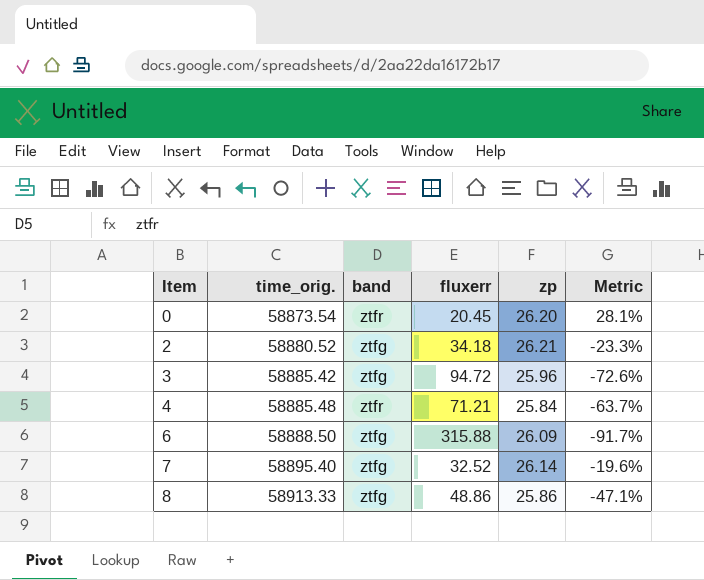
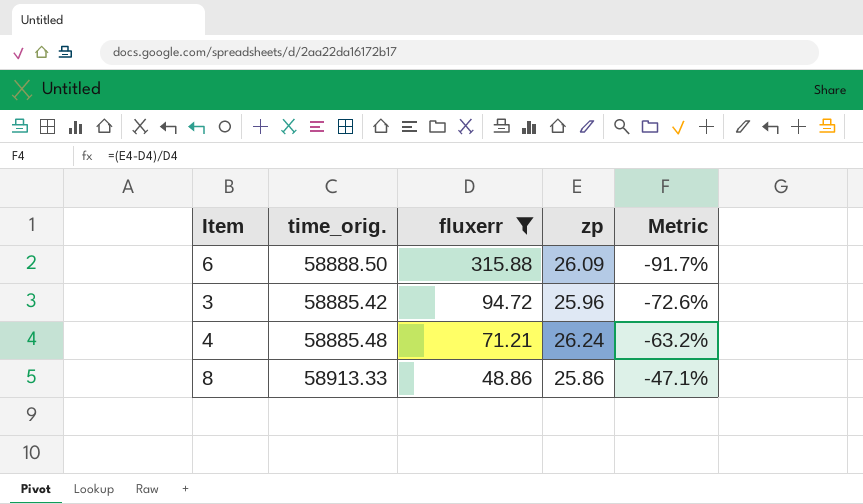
filter: none -> fluxerr >= 48.86
row order: Item ascending -> fluxerr descending
column band | position: 3 -> none
4 | zp: 25.84 -> 26.24
4 | Metric: -63.7% -> -63.2%

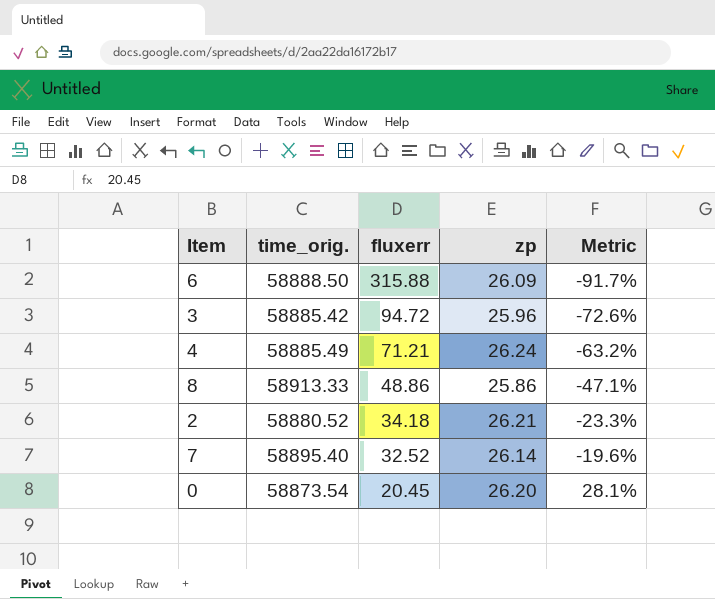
filter: fluxerr >= 48.86 -> none
4 | time_orig.: 58885.48 -> 58885.49

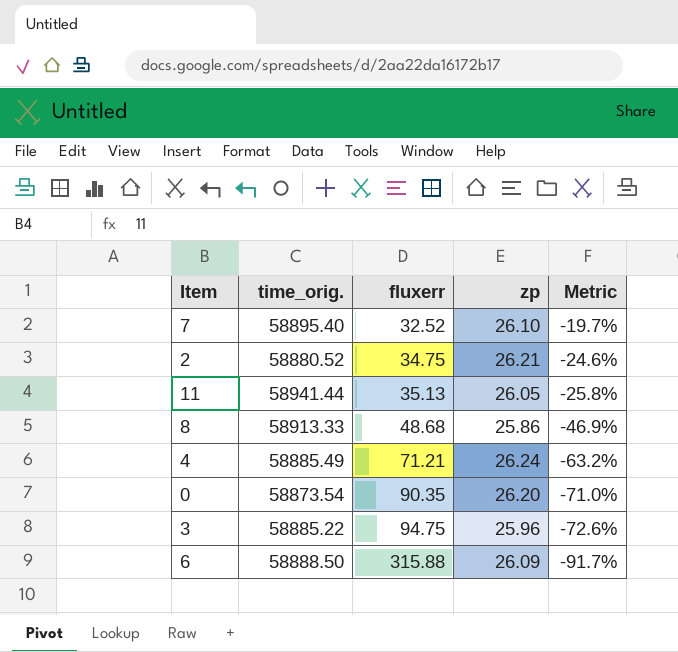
row order: fluxerr descending -> fluxerr ascending
7 | zp: 26.14 -> 26.10
7 | Metric: -19.6% -> -19.7%
2 | fluxerr: 34.18 -> 34.75
2 | Metric: -23.3% -> -24.6%
row 11: none -> 58941.44 | 35.13 | 26.05 | -25.8%
8 | fluxerr: 48.86 -> 48.68
8 | Metric: -47.1% -> -46.9%
0 | fluxerr: 20.45 -> 90.35
0 | Metric: 28.1% -> -71.0%
3 | time_orig.: 58885.42 -> 58885.22
3 | fluxerr: 94.72 -> 94.75

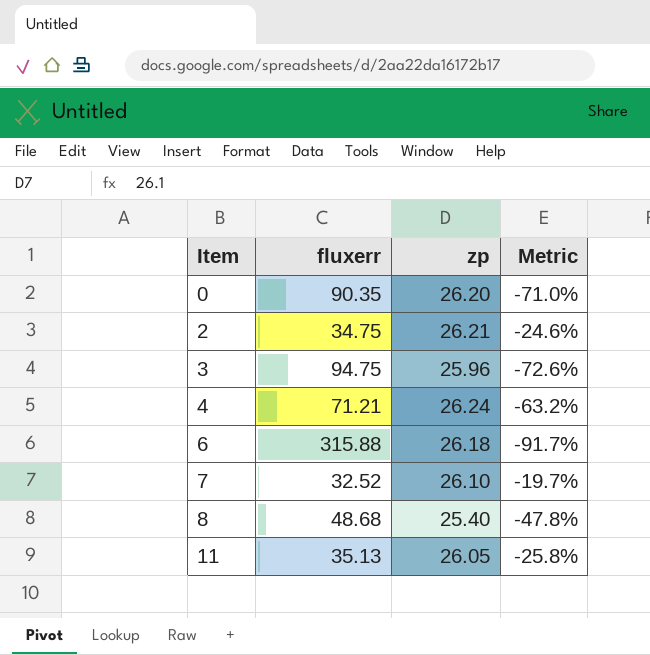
row order: fluxerr ascending -> Item ascending
column time_orig. | position: 2 -> none
6 | zp: 26.09 -> 26.18
8 | zp: 25.86 -> 25.40
8 | Metric: -46.9% -> -47.8%

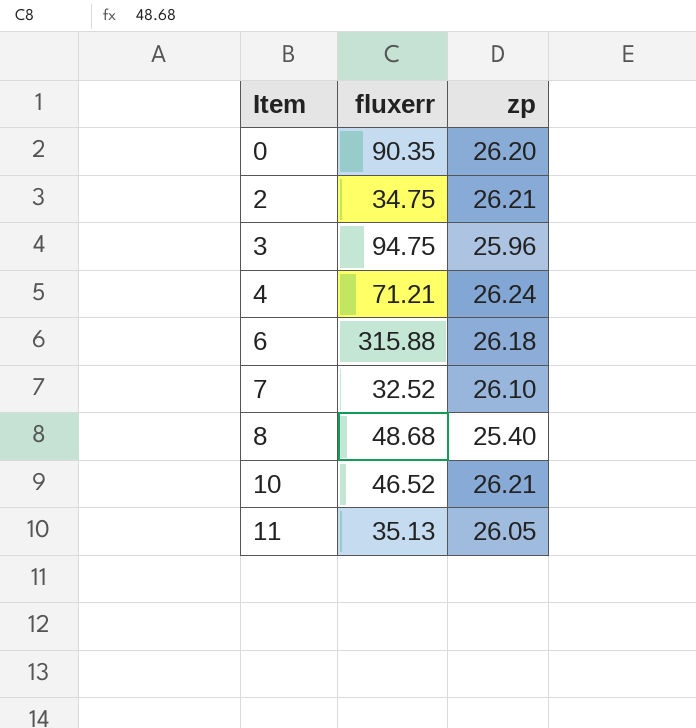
column Metric | formula: ([zp] - [fluxerr]) / [fluxerr] -> none
row 10: none -> 46.52 | 26.21

